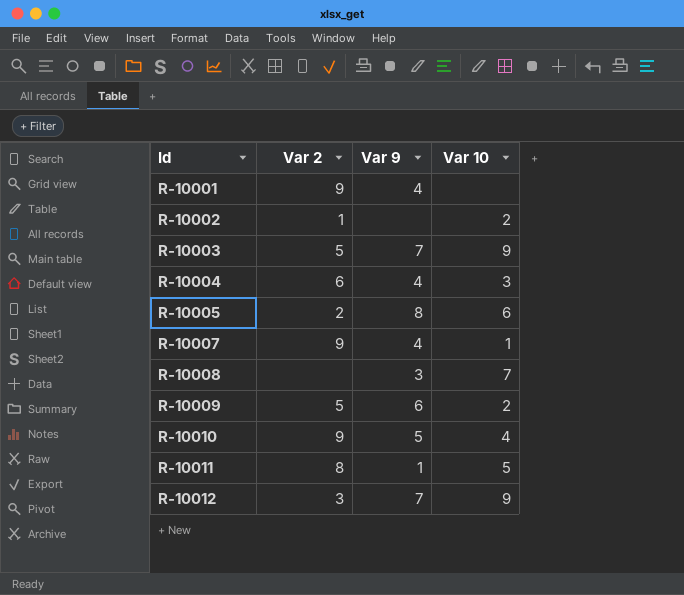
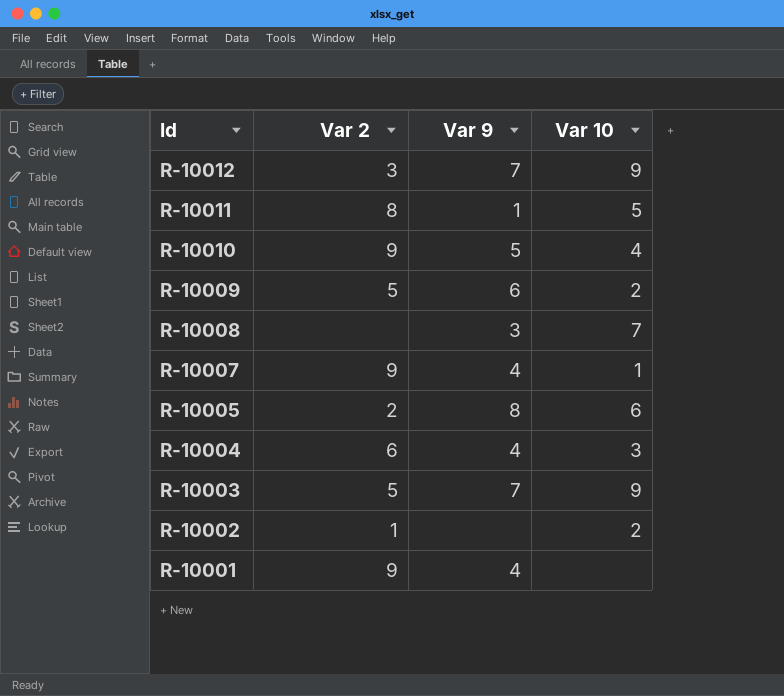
row order: Id ascending -> Id descending

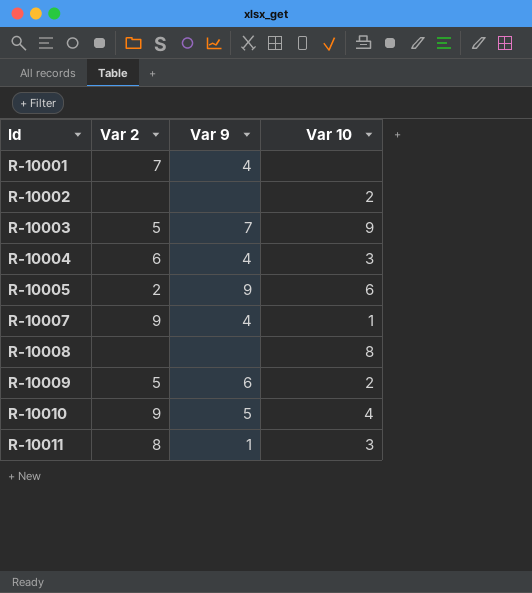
row order: Id descending -> Id ascending
row R-10012: 3 | 7 | 9 -> none
R-10001 | Var 2: 9 -> 7
R-10002 | Var 2: 1 -> none
R-10005 | Var 9: 8 -> 9
R-10008 | Var 9: 3 -> none
R-10008 | Var 10: 7 -> 8
R-10011 | Var 10: 5 -> 3

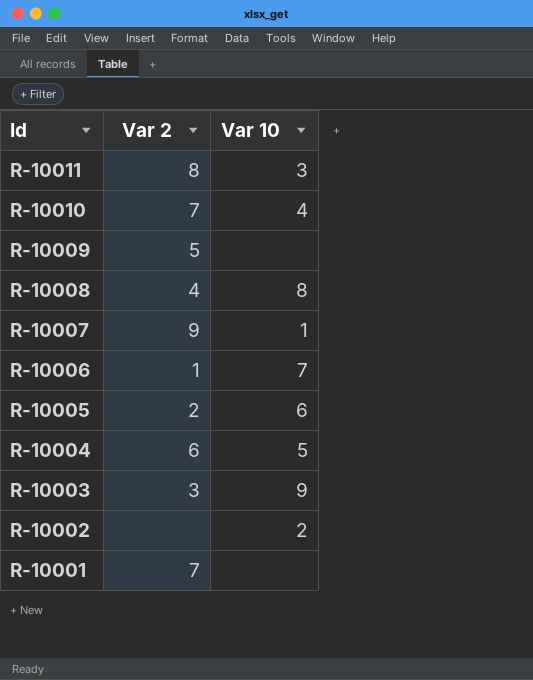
row order: Id ascending -> Id descending
column Var 9 | position: 3 -> none
R-10010 | Var 2: 9 -> 7
R-10009 | Var 10: 2 -> none
R-10008 | Var 2: none -> 4
row R-10006: none -> 1 | 7
R-10004 | Var 10: 3 -> 5
R-10003 | Var 2: 5 -> 3

